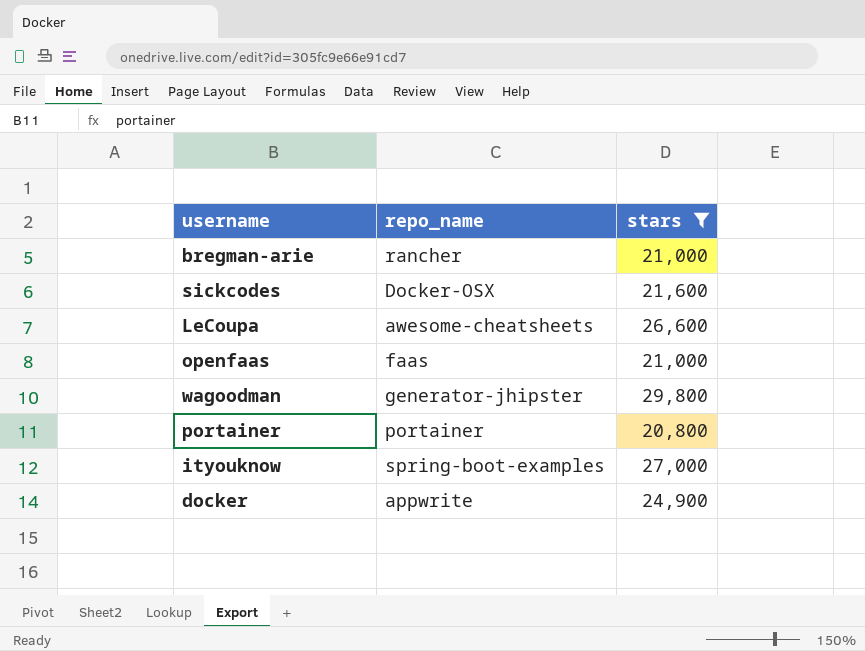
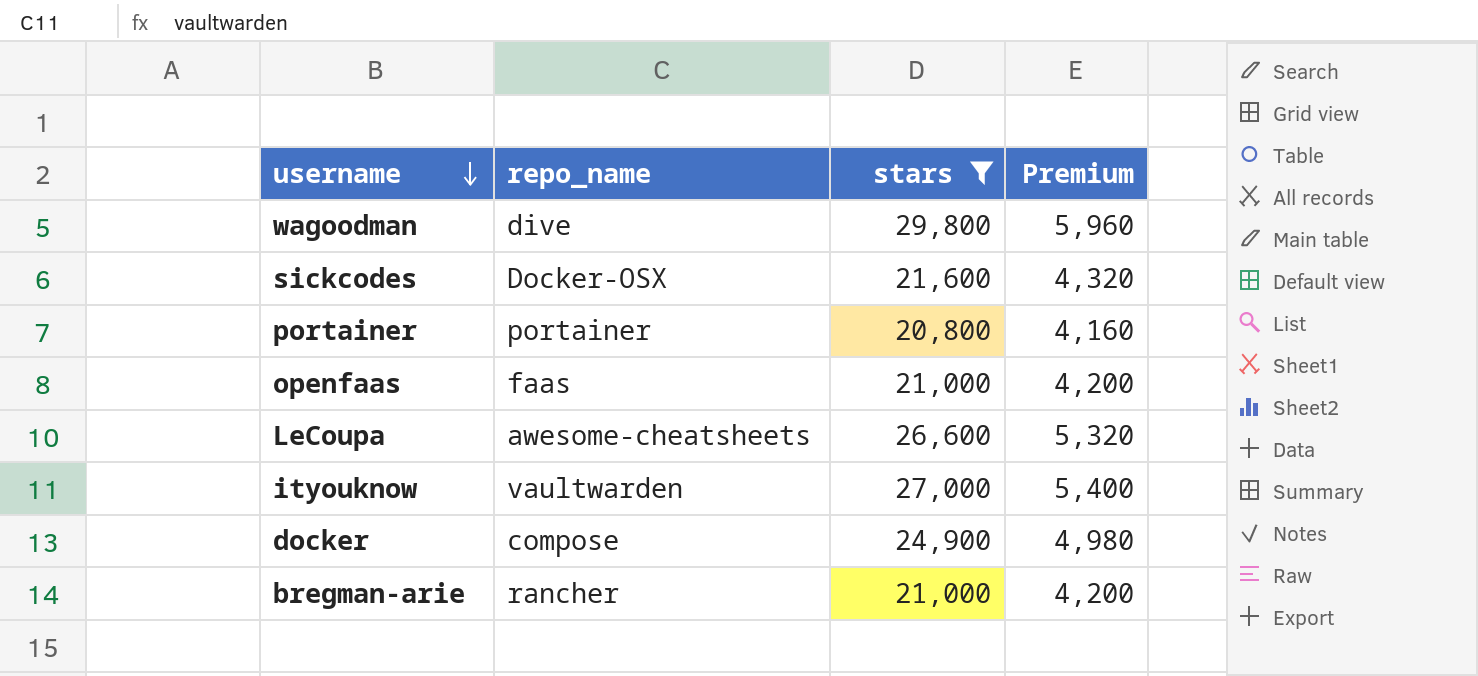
row order: none -> username descending
column Premium | formula: none -> [stars] * 0.2
wagoodman | repo_name: generator-jhipster -> dive
ityouknow | repo_name: spring-boot-examples -> vaultwarden
docker | repo_name: appwrite -> compose

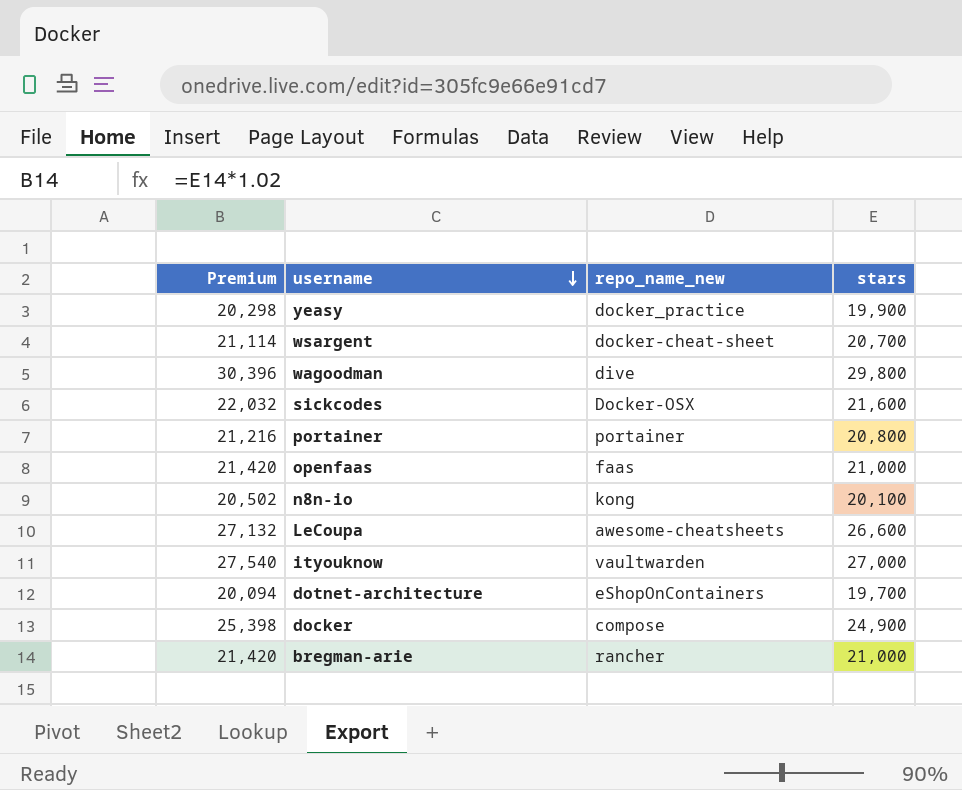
filter: stars >= 20,800 -> none
column Premium | formula: [stars] * 0.2 -> [stars] * 1.02
column Premium | position: 4 -> 1
column name: repo_name -> repo_name_new

